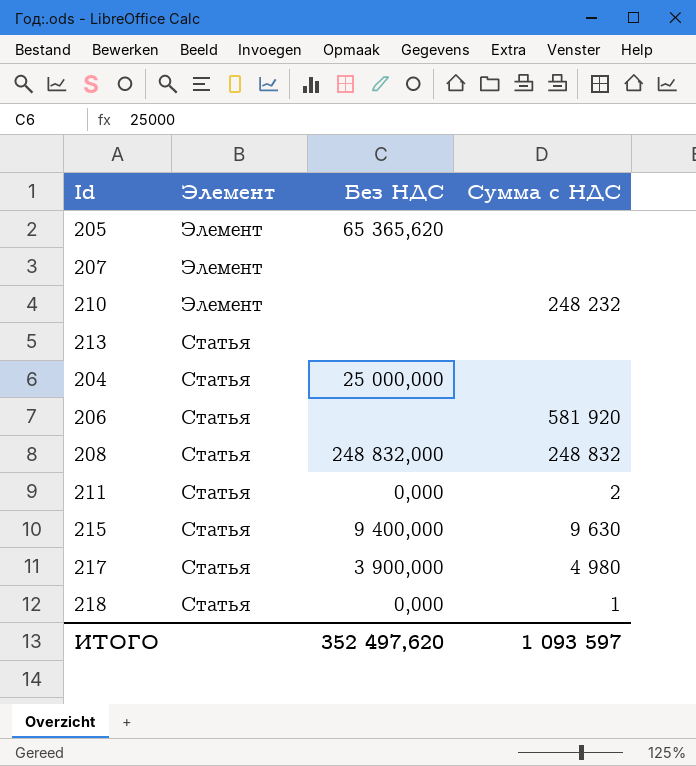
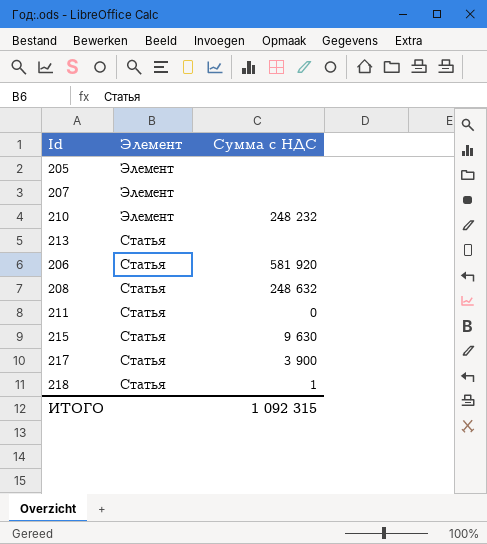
column Без НДС | position: 3 -> none
row 204: Статья | 25 000,000 | none -> none
208 | Сумма с НДС: 248 832 -> 248 632
211 | Сумма с НДС: 2 -> 0
217 | Сумма с НДС: 4 980 -> 3 900
ИТОГО | Сумма с НДС: 1 093 597 -> 1 092 315

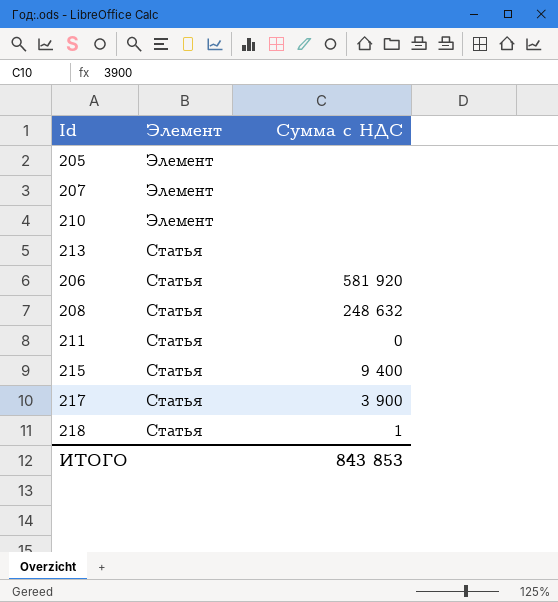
210 | Сумма с НДС: 248 232 -> none
215 | Сумма с НДС: 9 630 -> 9 400
ИТОГО | Сумма с НДС: 1 092 315 -> 843 853

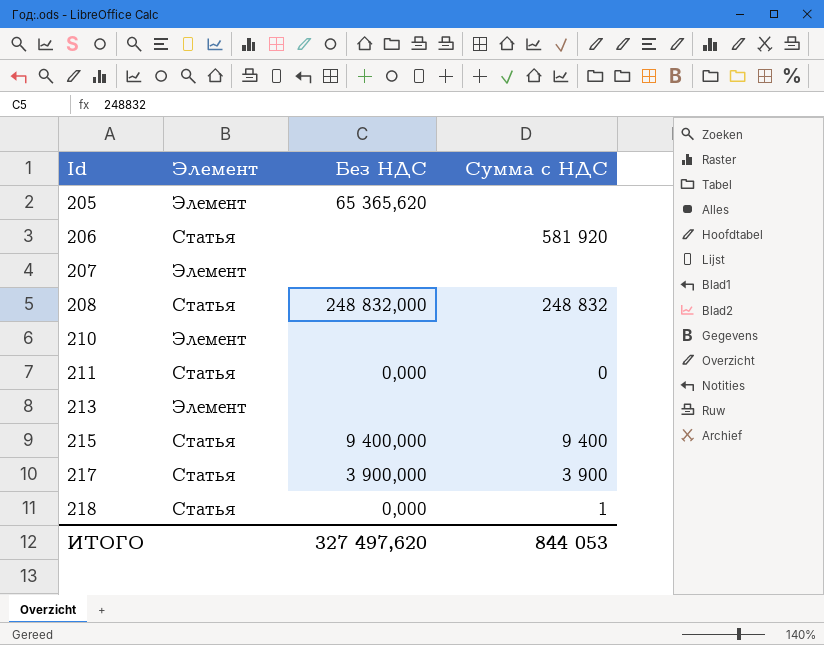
row order: Элемент descending -> Id ascending
column Без НДС | position: none -> 3
208 | Сумма с НДС: 248 632 -> 248 832
213 | Элемент: Статья -> Элемент
ИТОГО | Сумма с НДС: 843 853 -> 844 053

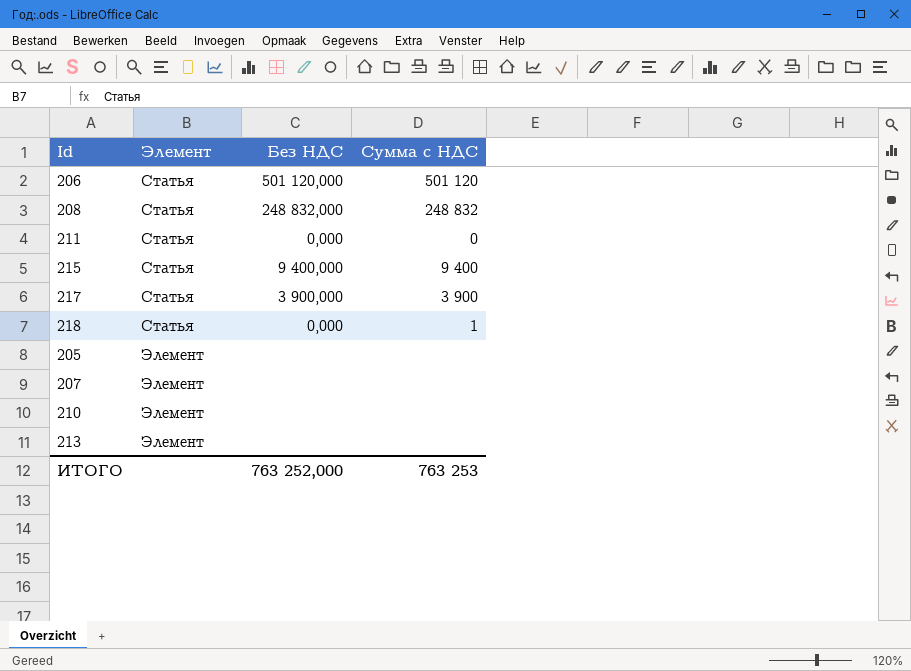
row order: Id ascending -> Элемент ascending
206 | Без НДС: none -> 501 120,000
206 | Сумма с НДС: 581 920 -> 501 120
205 | Без НДС: 65 365,620 -> none
ИТОГО | Без НДС: 327 497,620 -> 763 252,000
ИТОГО | Сумма с НДС: 844 053 -> 763 253

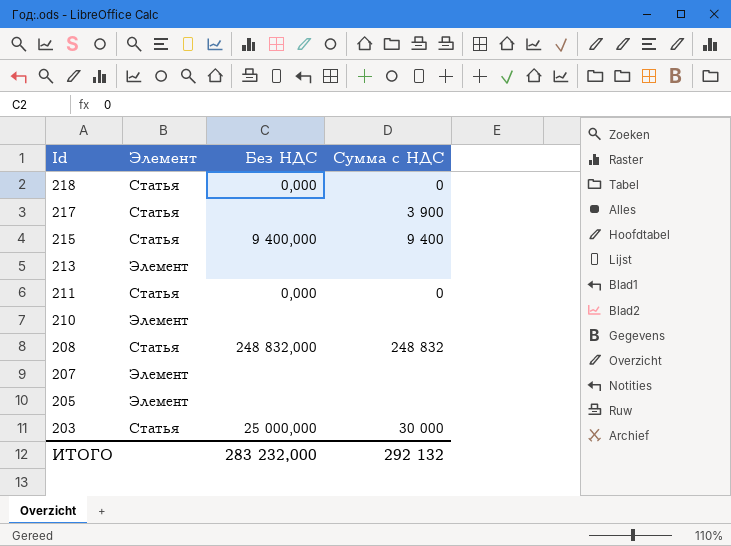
row order: Элемент ascending -> Id descending
row 206: Статья | 501 120,000 | 501 120 -> none
218 | Сумма с НДС: 1 -> 0
217 | Без НДС: 3 900,000 -> none
row 203: none -> Статья | 25 000,000 | 30 000
ИТОГО | Без НДС: 763 252,000 -> 283 232,000
ИТОГО | Сумма с НДС: 763 253 -> 292 132

